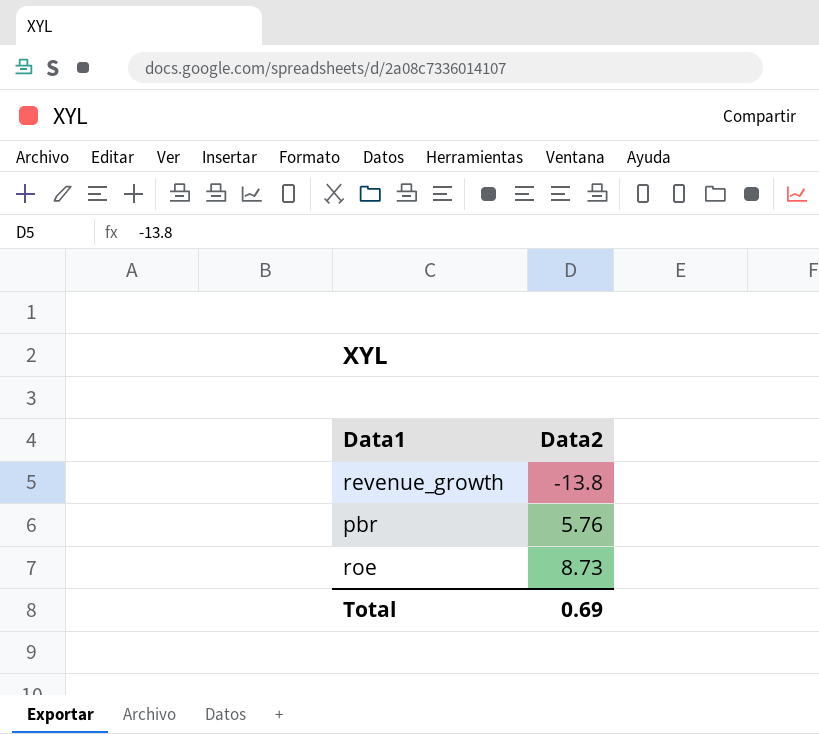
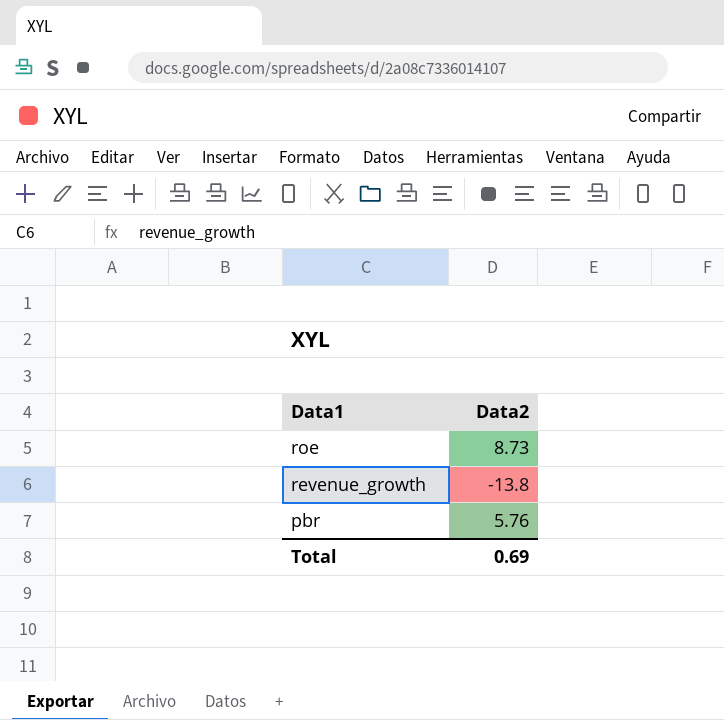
row order: Data2 ascending -> Data1 descending

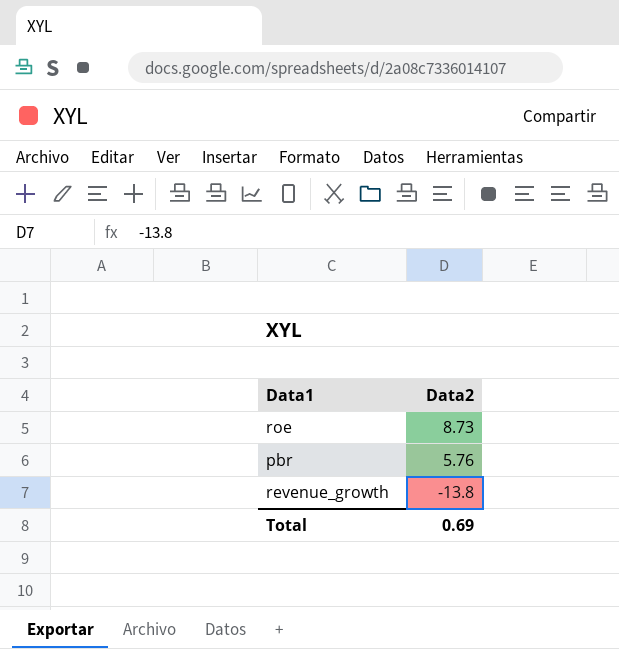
row order: Data1 descending -> Data2 descending

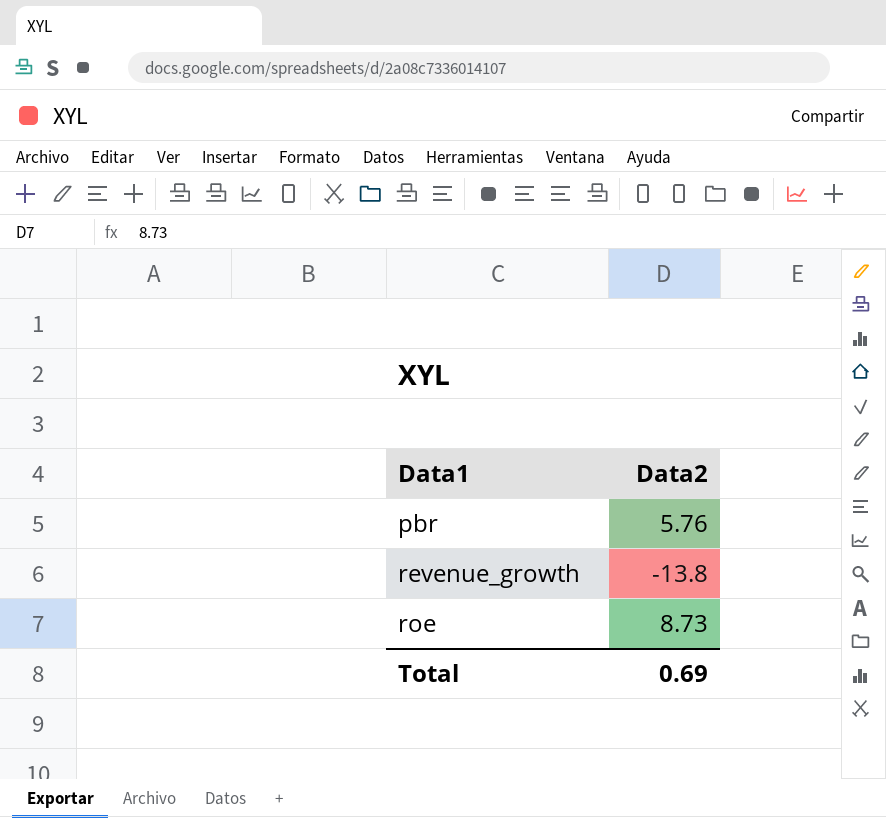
row order: Data2 descending -> Data1 ascending

